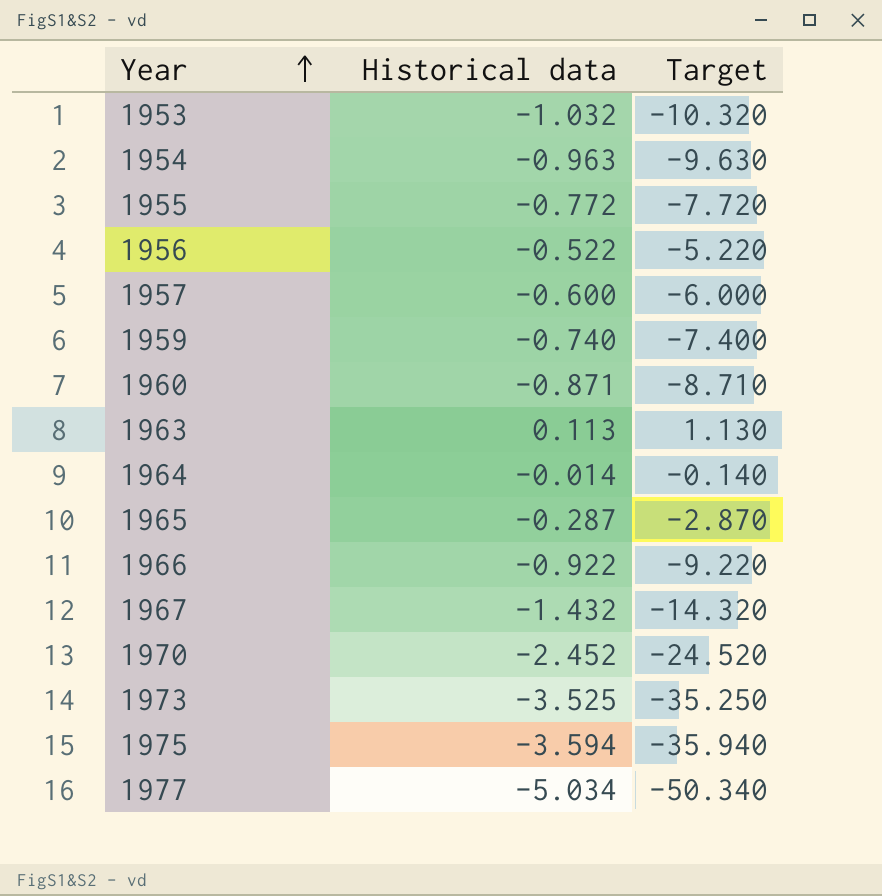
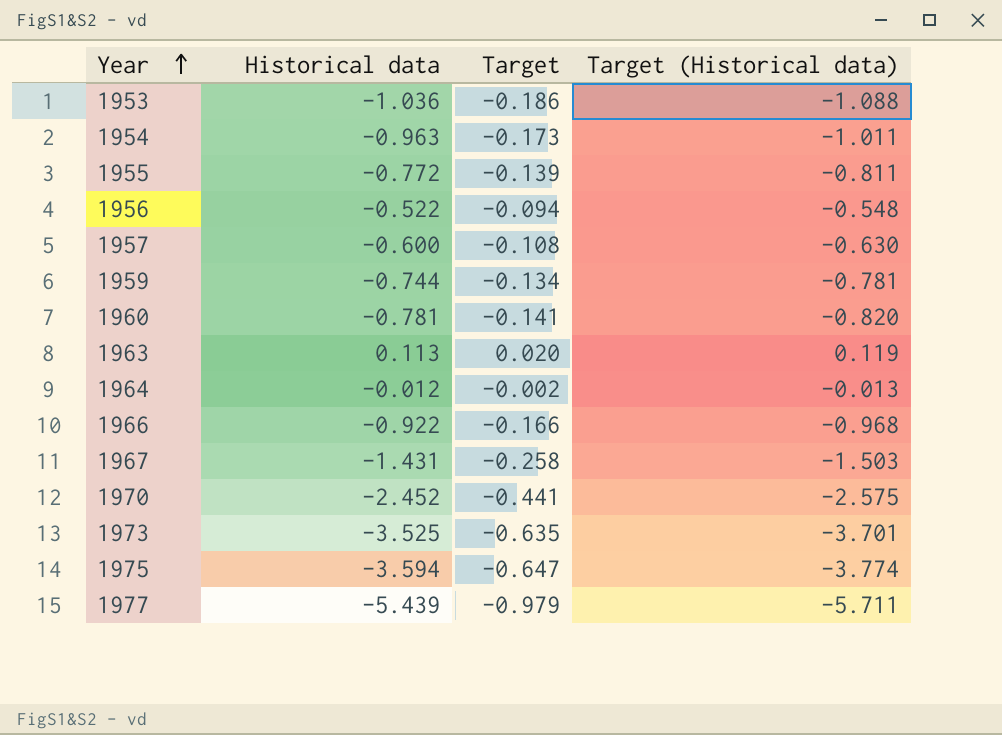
column Target | formula: [Historical data] * 10 -> [Historical data] * 0.18
column Target (Historical data) | formula: none -> [Historical data] * 1.05
row 1965: -0.287 | -2.870 -> none
1953 | Historical data: -1.032 -> -1.036
1959 | Historical data: -0.740 -> -0.744
1960 | Historical data: -0.871 -> -0.781
1964 | Historical data: -0.014 -> -0.012
1967 | Historical data: -1.432 -> -1.431
1977 | Historical data: -5.034 -> -5.439

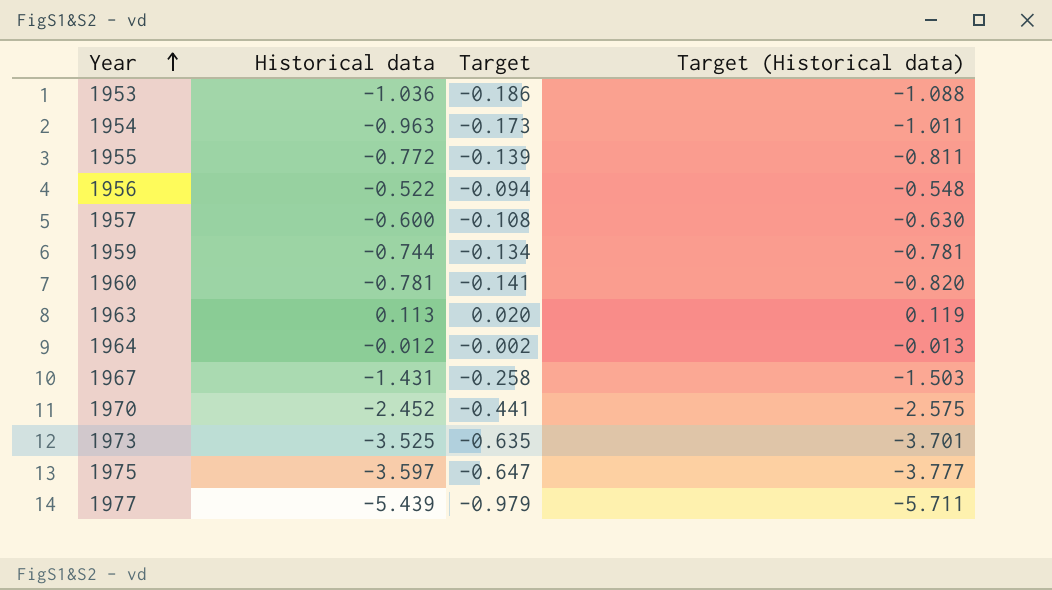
row 1966: -0.922 | -0.166 | -0.968 -> none
1975 | Historical data: -3.594 -> -3.597
1975 | Target (Historical data): -3.774 -> -3.777

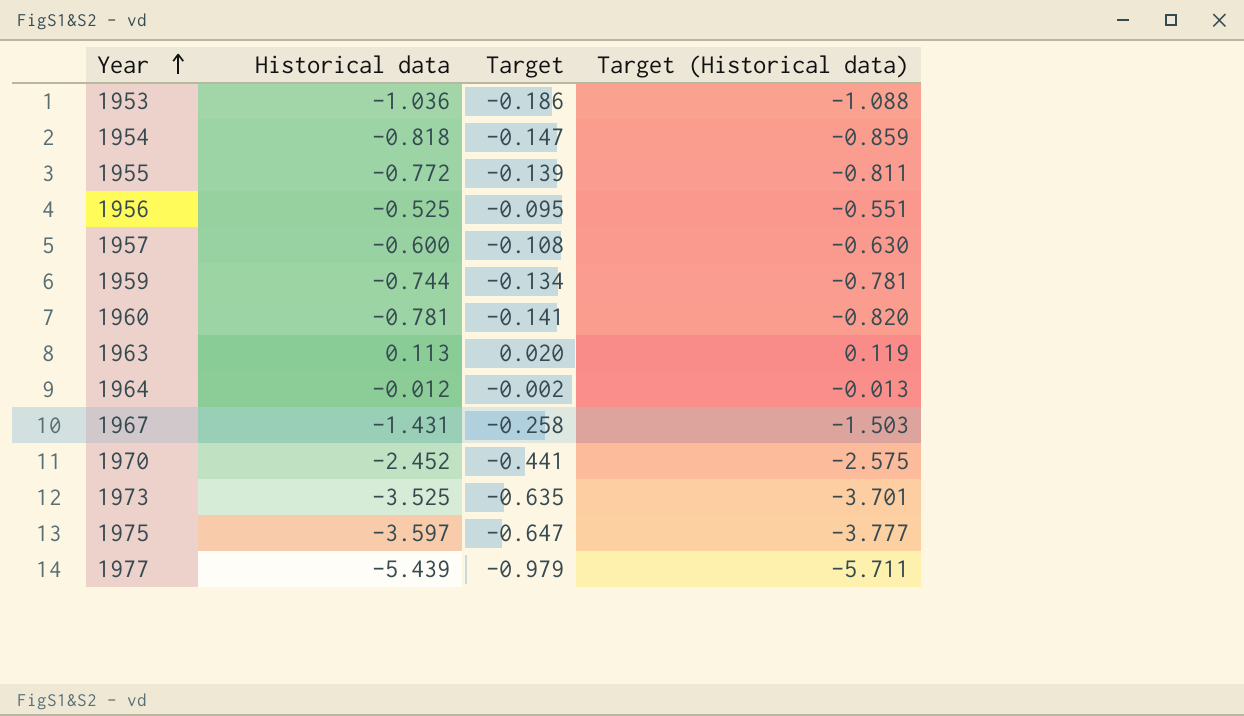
1954 | Historical data: -0.963 -> -0.818
1954 | Target: -0.173 -> -0.147
1954 | Target (Historical data): -1.011 -> -0.859
1956 | Historical data: -0.522 -> -0.525
1956 | Target: -0.094 -> -0.095
1956 | Target (Historical data): -0.548 -> -0.551

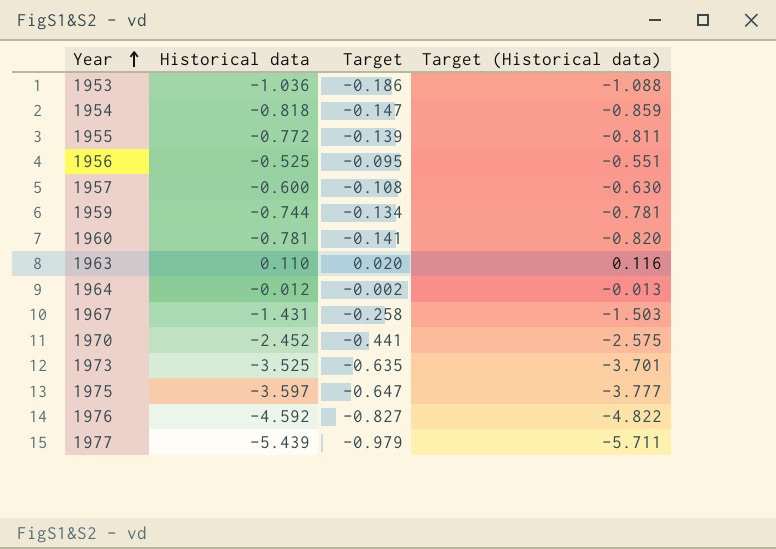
1963 | Historical data: 0.113 -> 0.110
1963 | Target (Historical data): 0.119 -> 0.116
row 1976: none -> -4.592 | -0.827 | -4.822

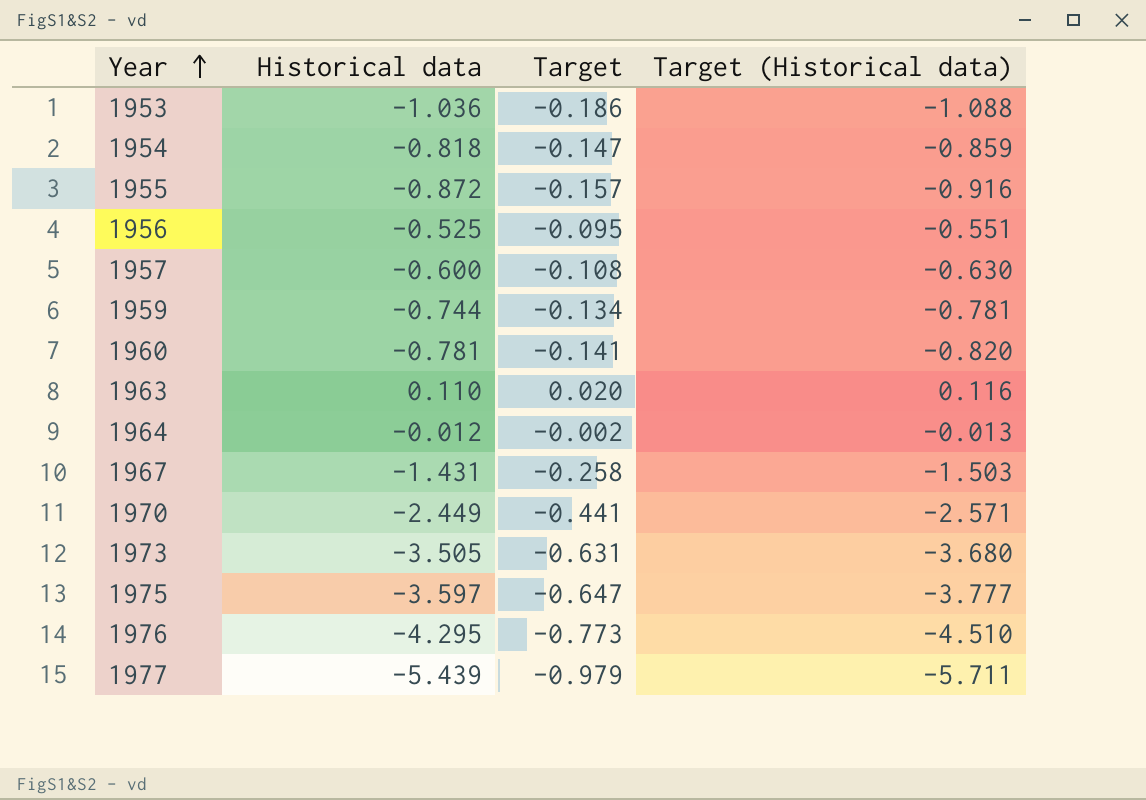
1955 | Historical data: -0.772 -> -0.872
1955 | Target: -0.139 -> -0.157
1955 | Target (Historical data): -0.811 -> -0.916
1970 | Historical data: -2.452 -> -2.449
1970 | Target (Historical data): -2.575 -> -2.571
1973 | Historical data: -3.525 -> -3.505
1973 | Target: -0.635 -> -0.631
1973 | Target (Historical data): -3.701 -> -3.680
1976 | Historical data: -4.592 -> -4.295
1976 | Target: -0.827 -> -0.773
1976 | Target (Historical data): -4.822 -> -4.510

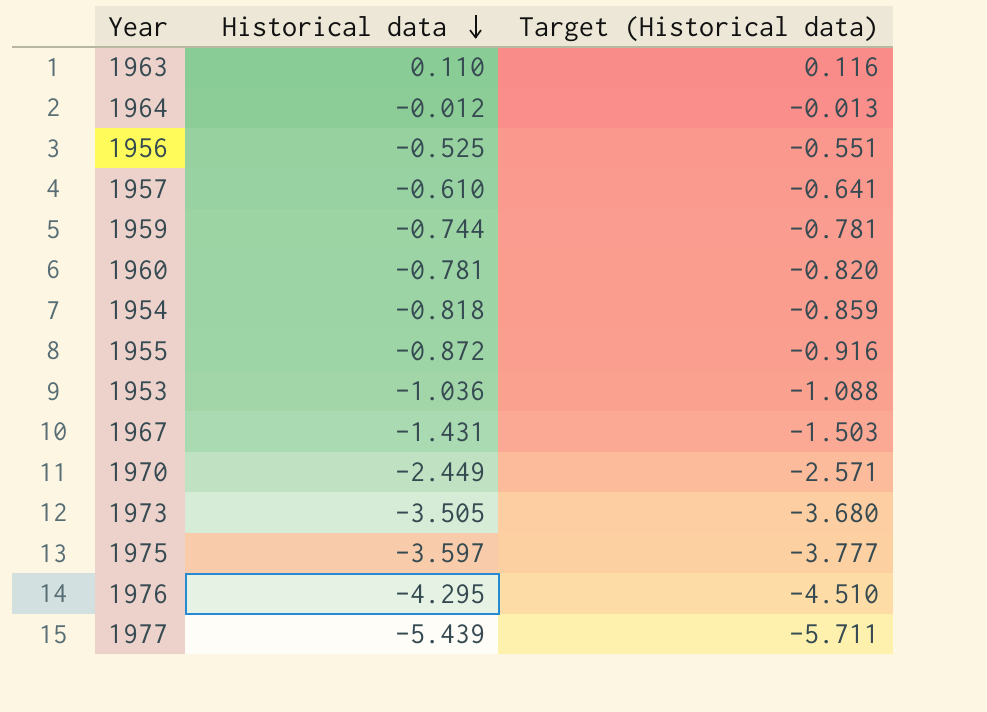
row order: Year ascending -> Historical data descending
column Target | formula: [Historical data] * 0.18 -> none
1957 | Historical data: -0.600 -> -0.610
1957 | Target (Historical data): -0.630 -> -0.641

